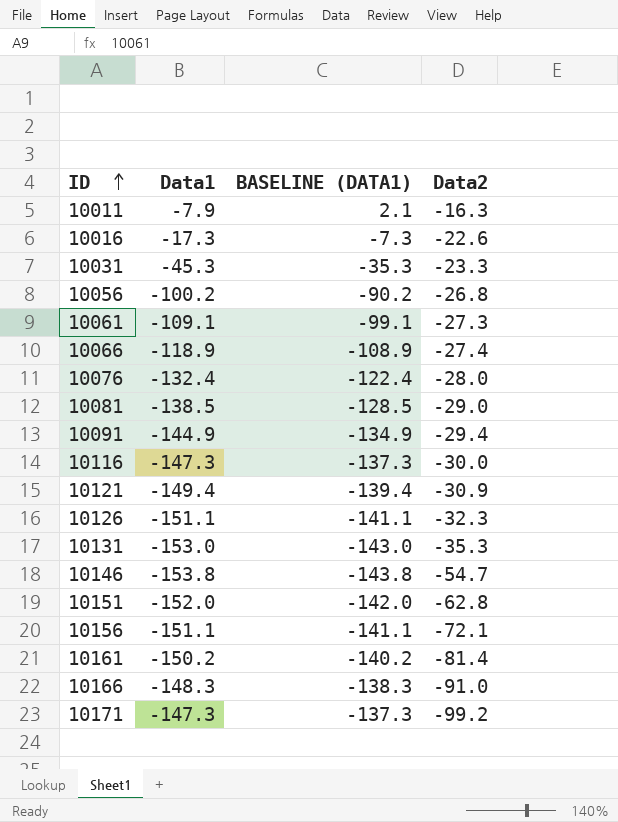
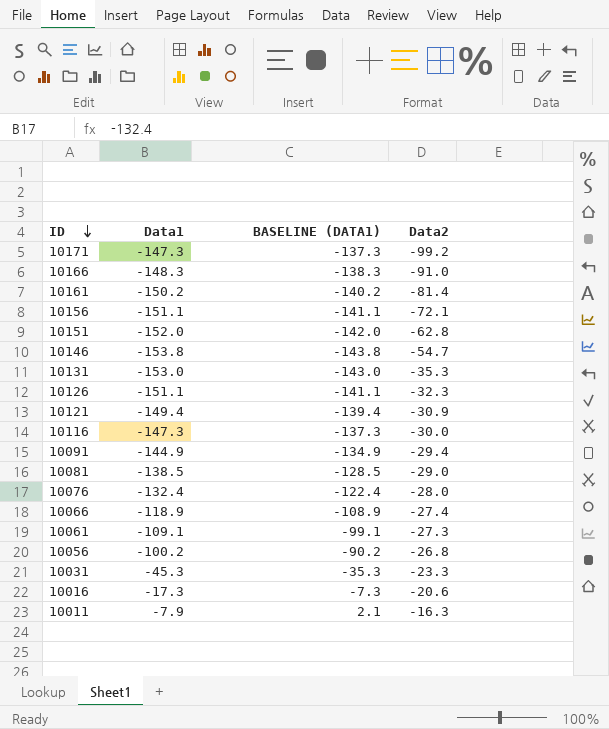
row order: ID ascending -> ID descending
10016 | Data2: -22.6 -> -20.6

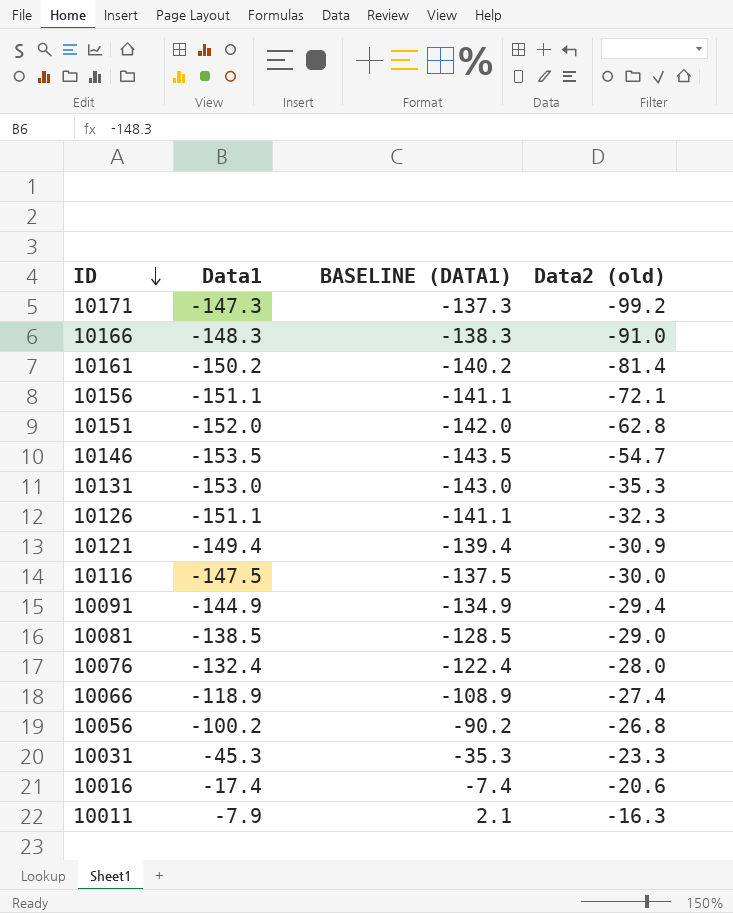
column name: Data2 -> Data2 (old)
row 10061: -109.1 | -99.1 | -27.3 -> none
10146 | Data1: -153.8 -> -153.5
10146 | BASELINE (DATA1): -143.8 -> -143.5
10116 | Data1: -147.3 -> -147.5
10116 | BASELINE (DATA1): -137.3 -> -137.5
10016 | Data1: -17.3 -> -17.4
10016 | BASELINE (DATA1): -7.3 -> -7.4

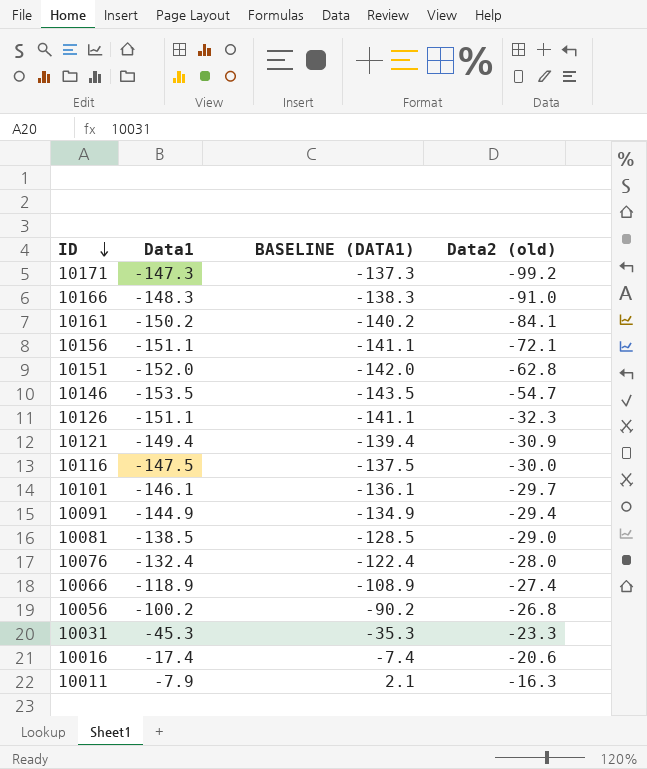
row 10131: -153.0 | -143.0 | -35.3 -> none
10161 | Data2 (old): -81.4 -> -84.1
row 10101: none -> -146.1 | -136.1 | -29.7

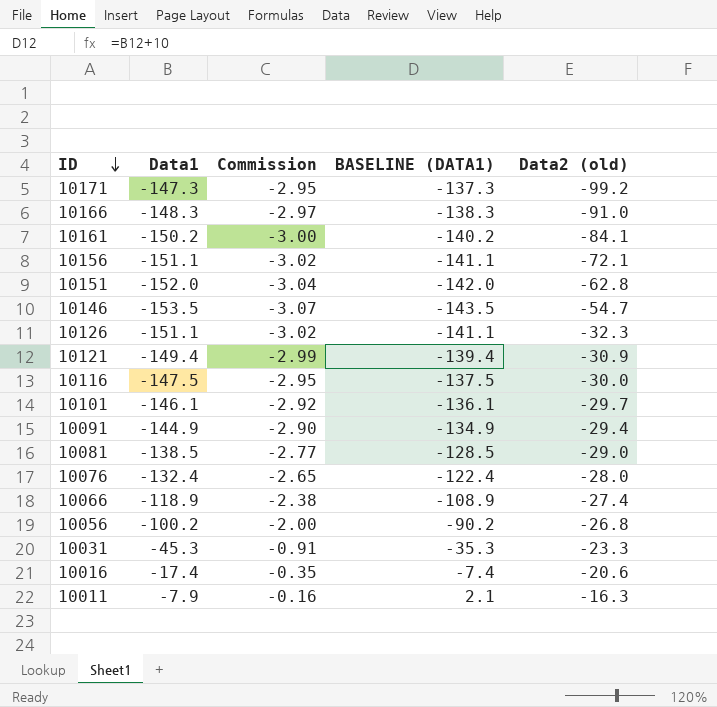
column Commission | formula: none -> [Data1] * 0.02

